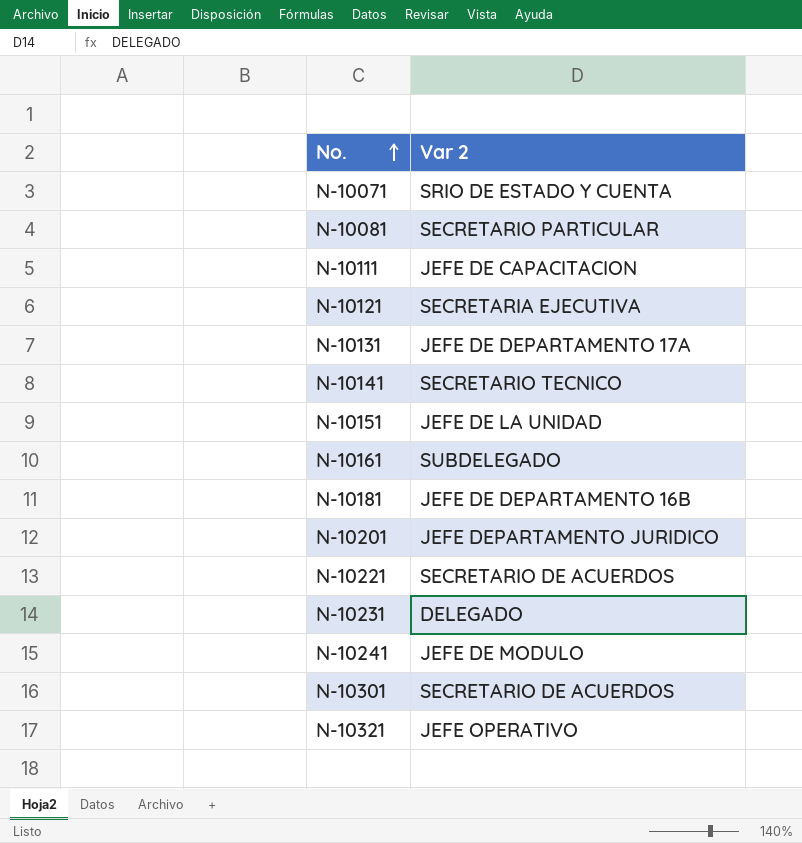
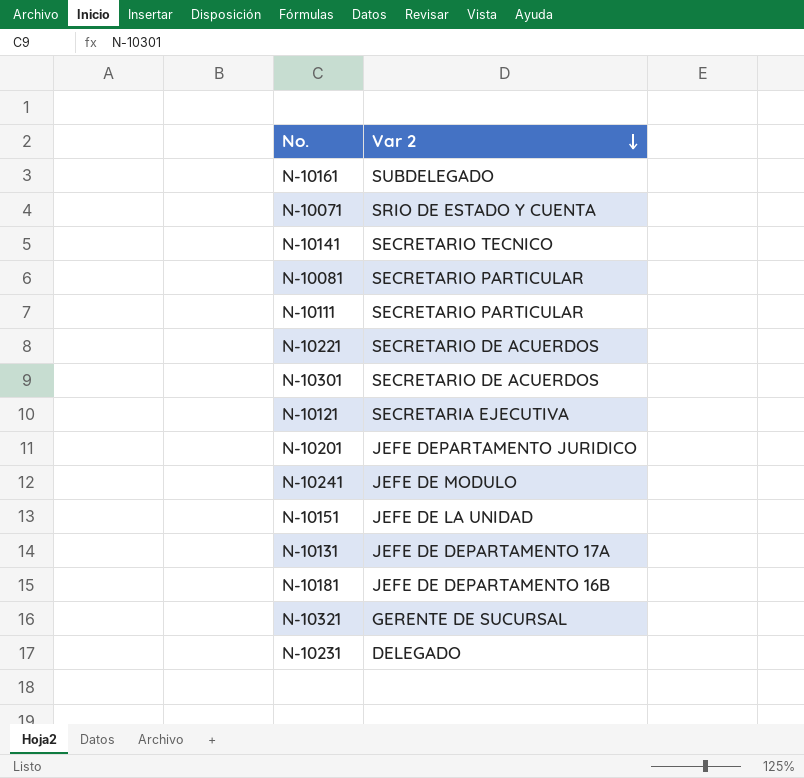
row order: No. ascending -> Var 2 descending
N-10111 | Var 2: JEFE DE CAPACITACION -> SECRETARIO PARTICULAR
N-10321 | Var 2: JEFE OPERATIVO -> GERENTE DE SUCURSAL

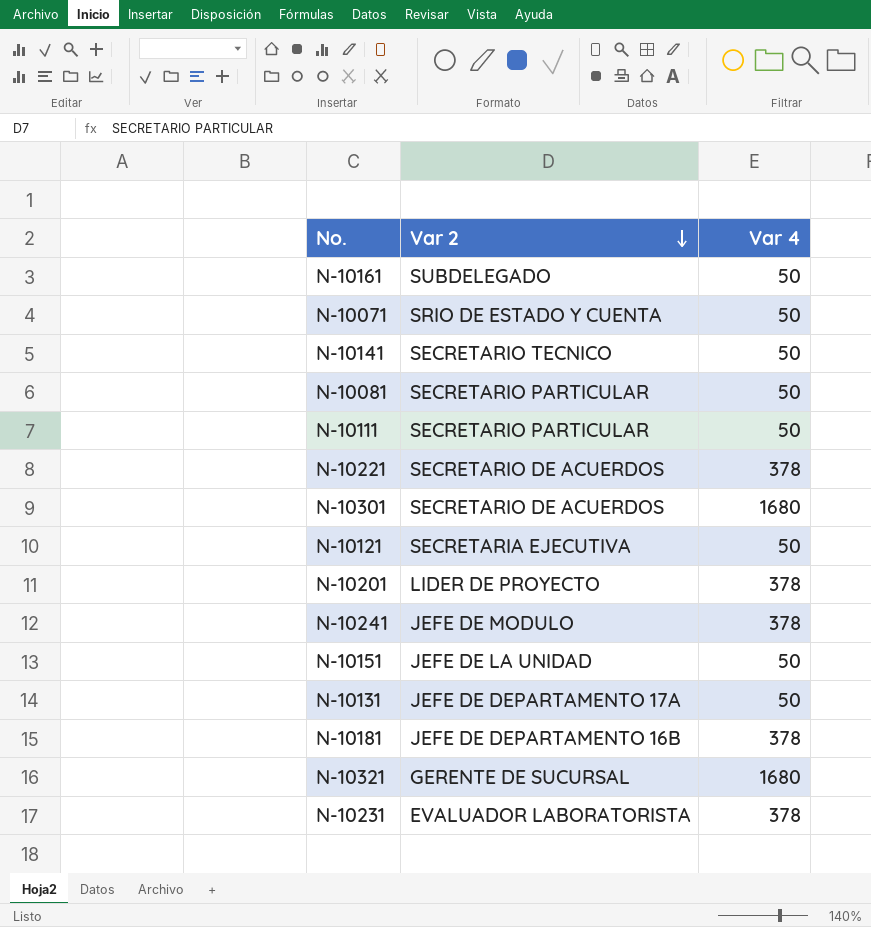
column Var 4 | position: none -> 3
N-10201 | Var 2: JEFE DEPARTAMENTO JURIDICO -> LIDER DE PROYECTO
N-10231 | Var 2: DELEGADO -> EVALUADOR LABORATORISTA

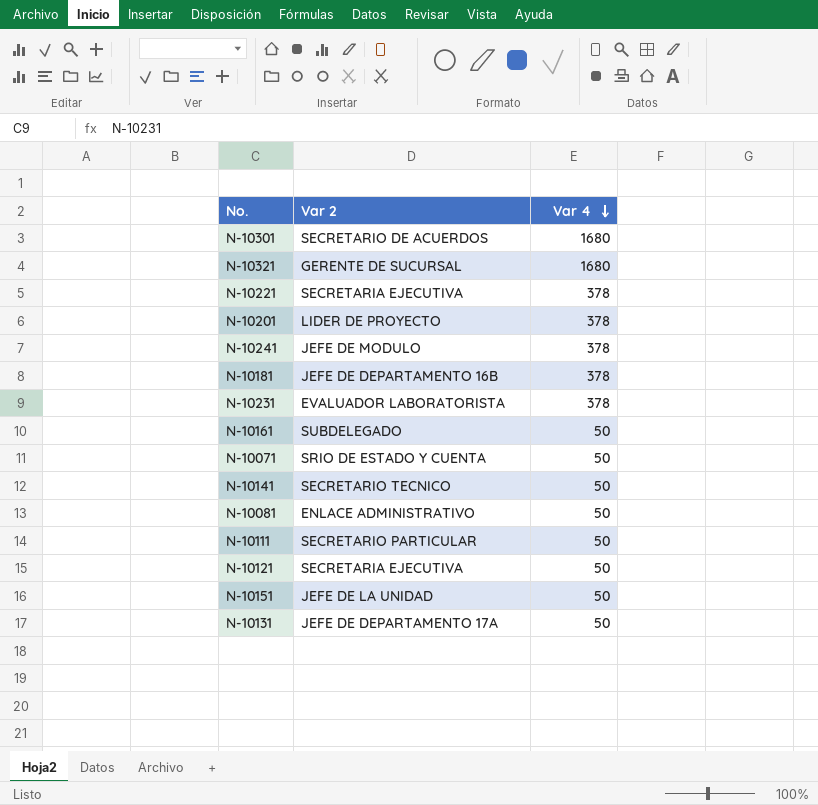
row order: Var 2 descending -> Var 4 descending
N-10221 | Var 2: SECRETARIO DE ACUERDOS -> SECRETARIA EJECUTIVA
N-10081 | Var 2: SECRETARIO PARTICULAR -> ENLACE ADMINISTRATIVO

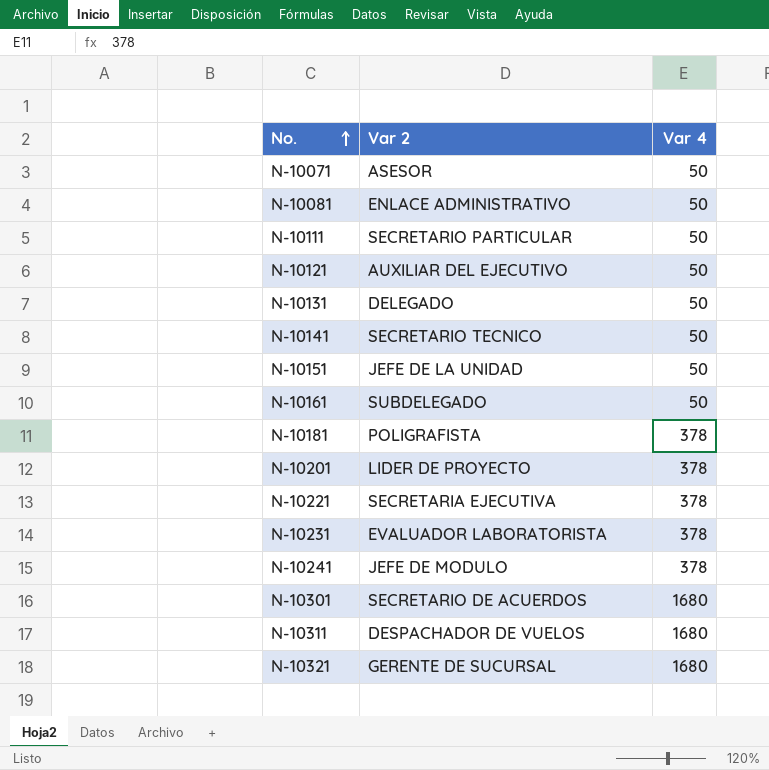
row order: Var 4 descending -> No. ascending
N-10071 | Var 2: SRIO DE ESTADO Y CUENTA -> ASESOR
N-10121 | Var 2: SECRETARIA EJECUTIVA -> AUXILIAR DEL EJECUTIVO
N-10131 | Var 2: JEFE DE DEPARTAMENTO 17A -> DELEGADO
N-10181 | Var 2: JEFE DE DEPARTAMENTO 16B -> POLIGRAFISTA
row N-10311: none -> DESPACHADOR DE VUELOS | 1680

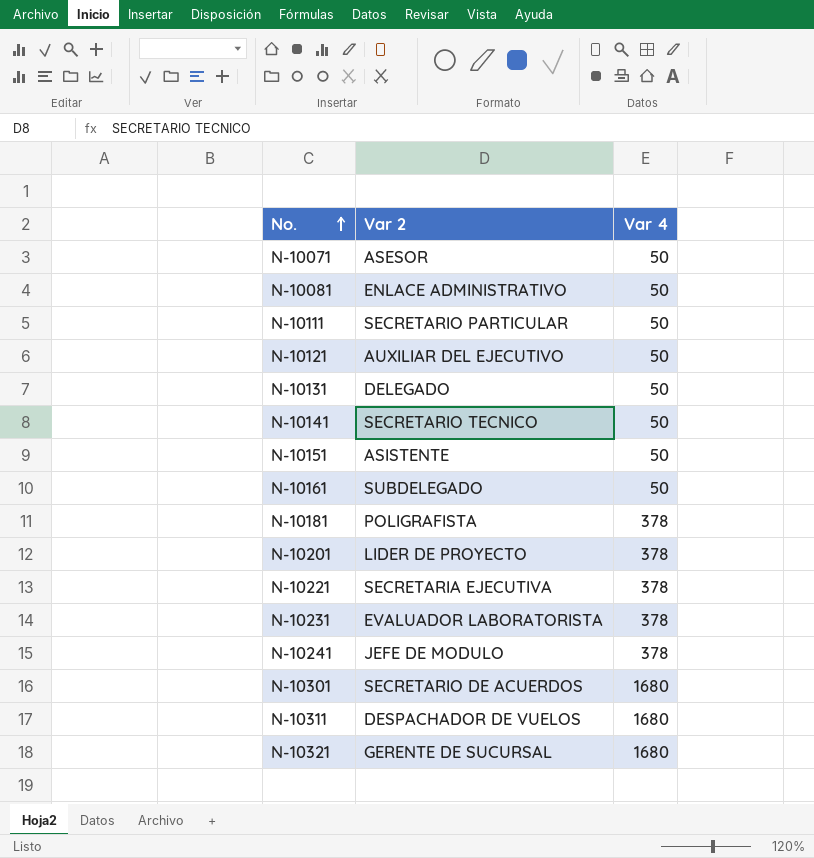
N-10151 | Var 2: JEFE DE LA UNIDAD -> ASISTENTE

